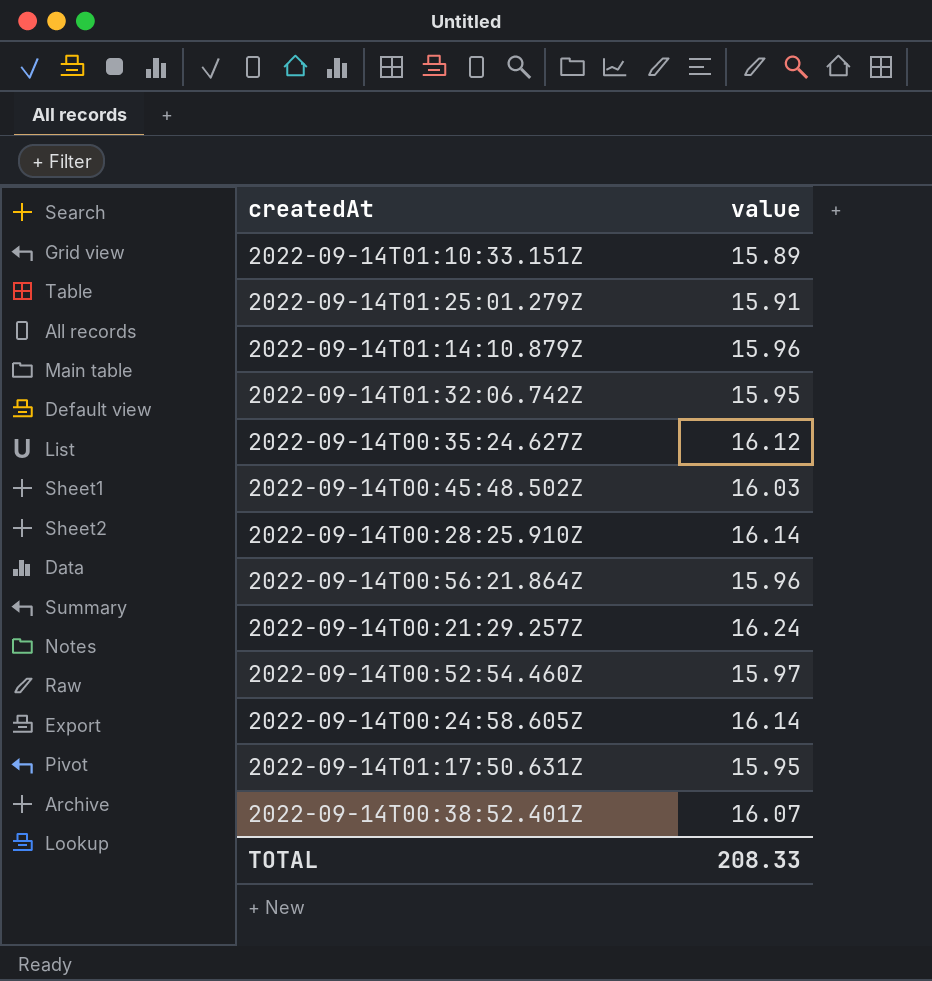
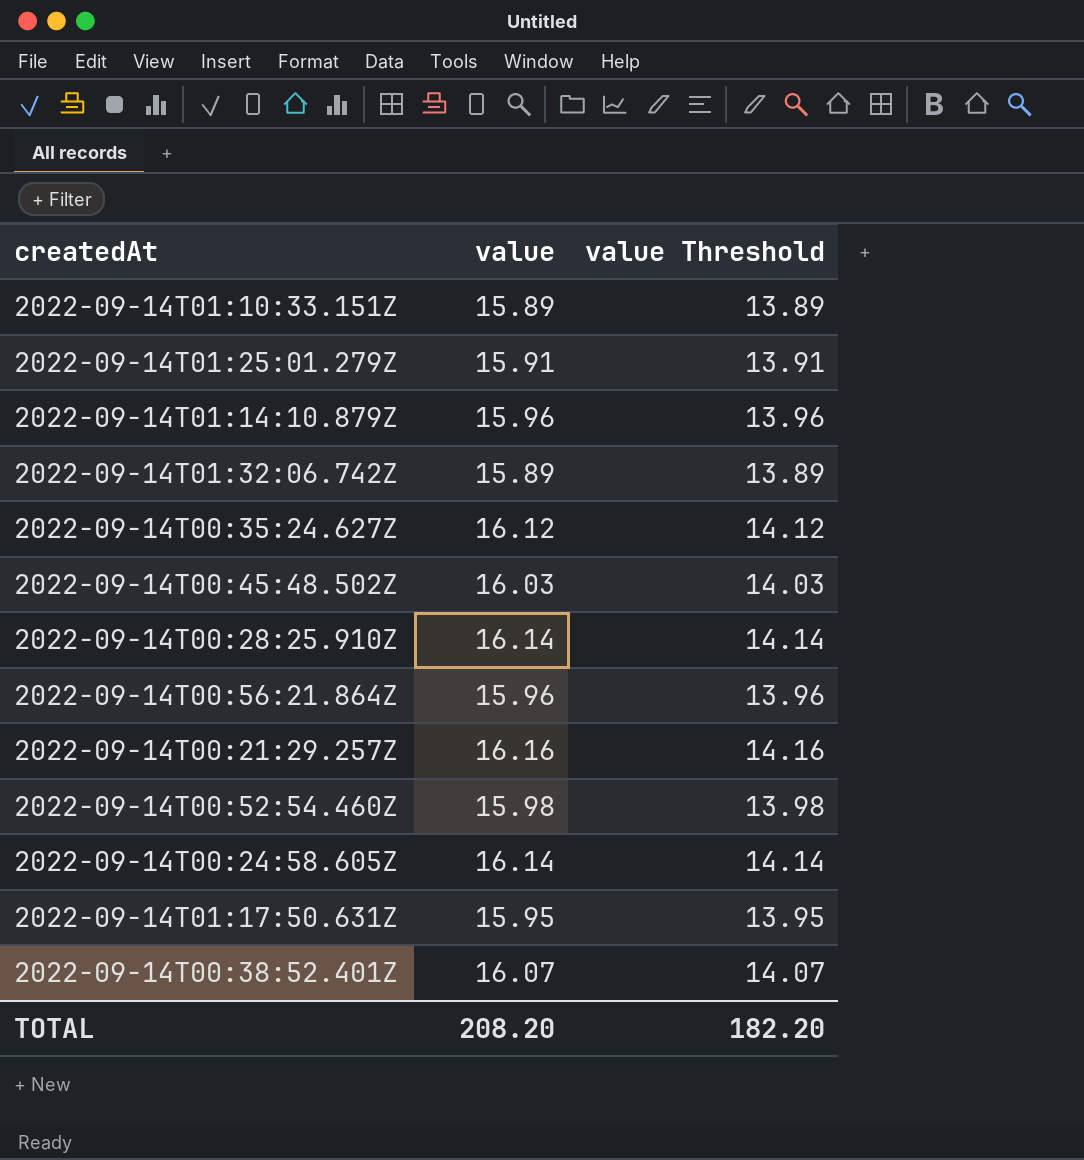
column value Threshold | formula: none -> [value] - 2
2022-09-14T01:32:06.742Z | value: 15.95 -> 15.89
2022-09-14T00:21:29.257Z | value: 16.24 -> 16.16
2022-09-14T00:52:54.460Z | value: 15.97 -> 15.98
TOTAL | value: 208.33 -> 208.20

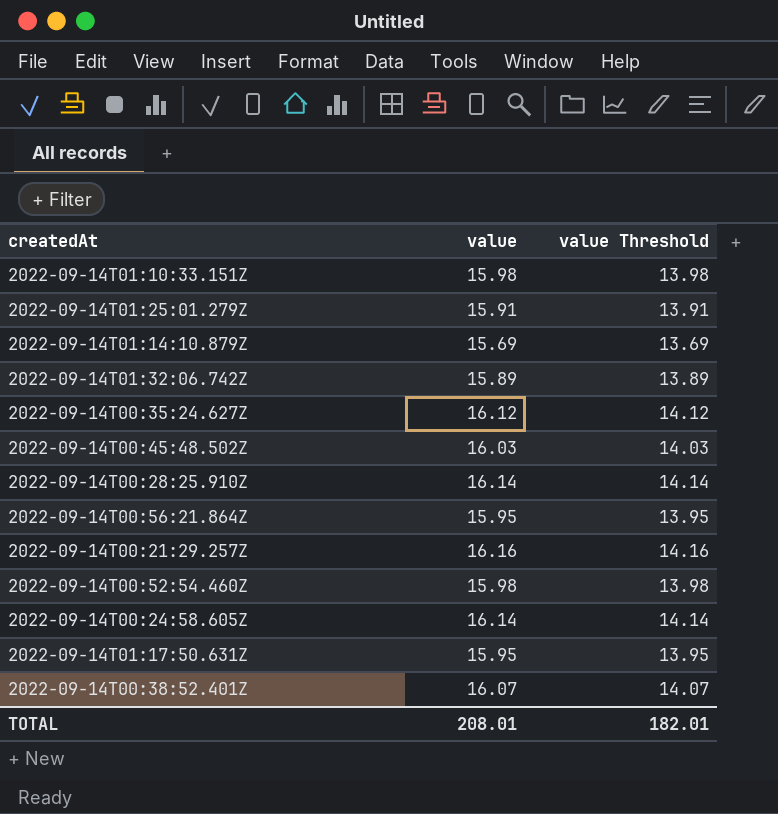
2022-09-14T01:10:33.151Z | value: 15.89 -> 15.98
2022-09-14T01:10:33.151Z | value Threshold: 13.89 -> 13.98
2022-09-14T01:14:10.879Z | value: 15.96 -> 15.69
2022-09-14T01:14:10.879Z | value Threshold: 13.96 -> 13.69
2022-09-14T00:56:21.864Z | value: 15.96 -> 15.95
2022-09-14T00:56:21.864Z | value Threshold: 13.96 -> 13.95
TOTAL | value: 208.20 -> 208.01
TOTAL | value Threshold: 182.20 -> 182.01

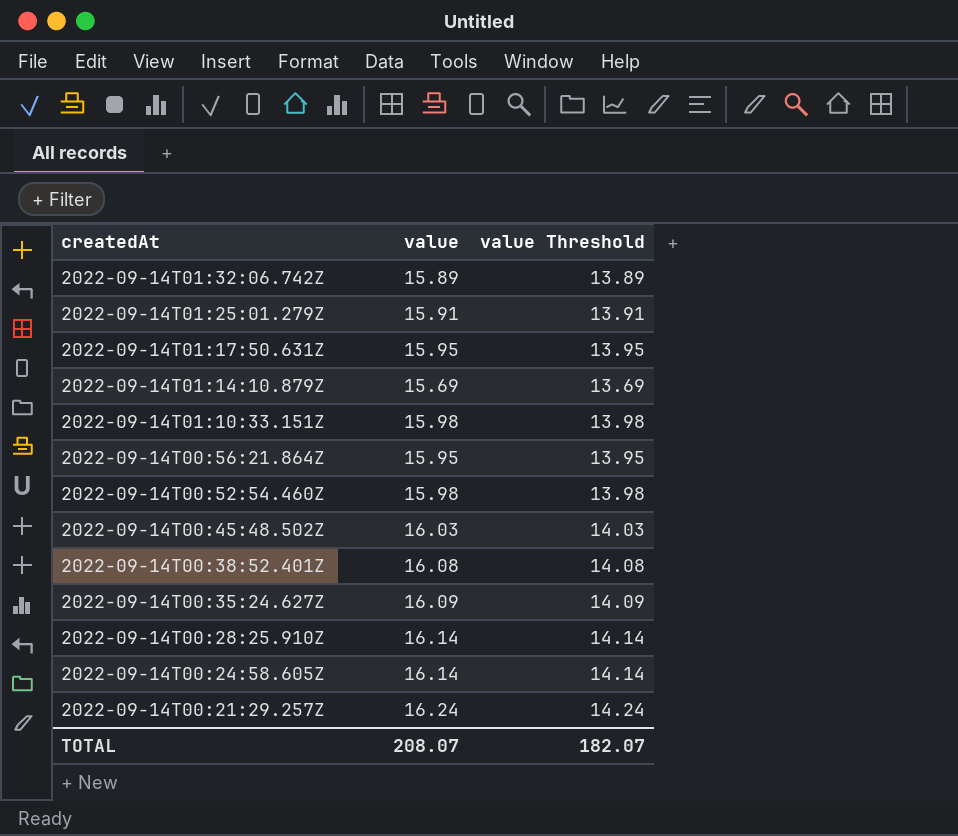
row order: none -> createdAt descending
2022-09-14T00:38:52.401Z | value: 16.07 -> 16.08
2022-09-14T00:38:52.401Z | value Threshold: 14.07 -> 14.08
2022-09-14T00:35:24.627Z | value: 16.12 -> 16.09
2022-09-14T00:35:24.627Z | value Threshold: 14.12 -> 14.09
2022-09-14T00:21:29.257Z | value: 16.16 -> 16.24
2022-09-14T00:21:29.257Z | value Threshold: 14.16 -> 14.24
TOTAL | value: 208.01 -> 208.07
TOTAL | value Threshold: 182.01 -> 182.07

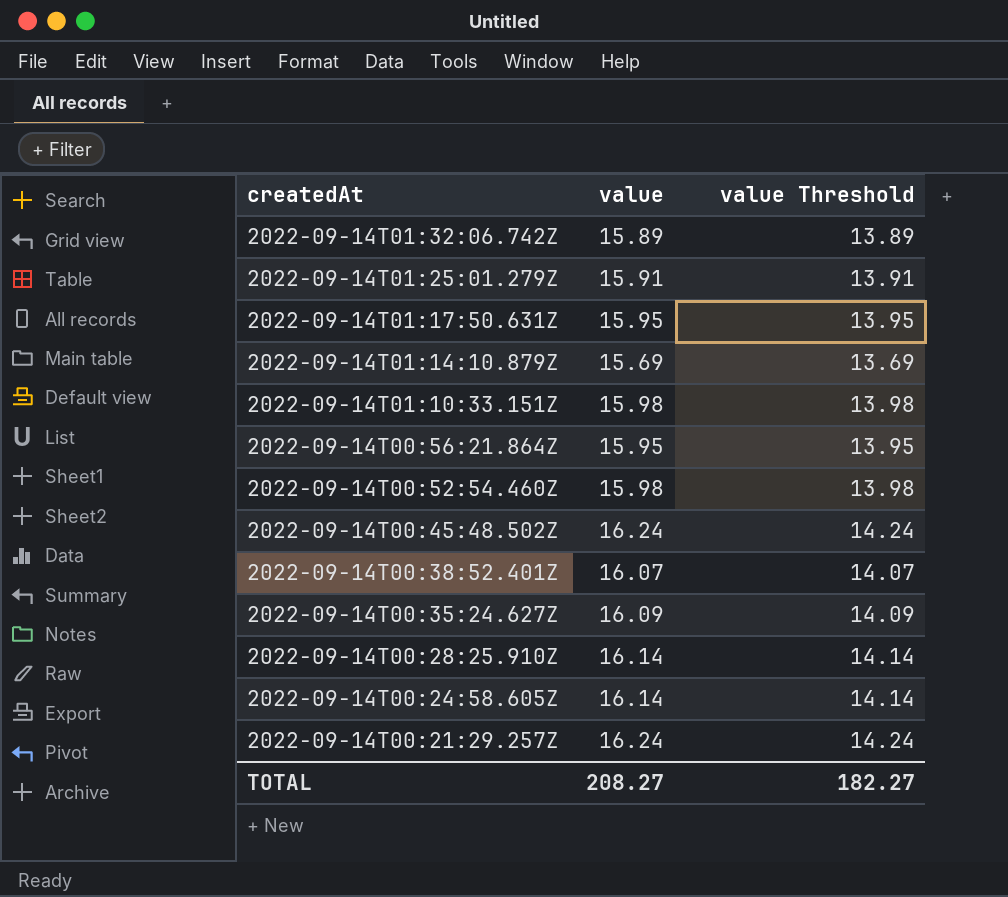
2022-09-14T00:45:48.502Z | value: 16.03 -> 16.24
2022-09-14T00:45:48.502Z | value Threshold: 14.03 -> 14.24
2022-09-14T00:38:52.401Z | value: 16.08 -> 16.07
2022-09-14T00:38:52.401Z | value Threshold: 14.08 -> 14.07
TOTAL | value: 208.07 -> 208.27
TOTAL | value Threshold: 182.07 -> 182.27

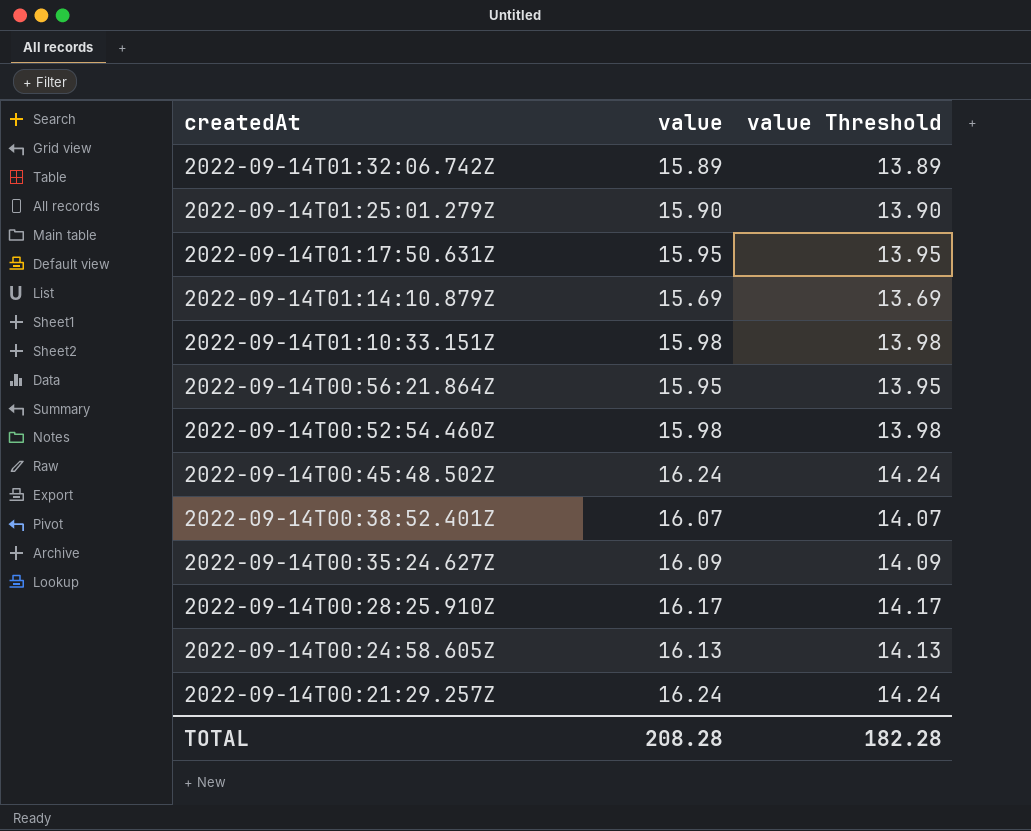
2022-09-14T01:25:01.279Z | value: 15.91 -> 15.90
2022-09-14T01:25:01.279Z | value Threshold: 13.91 -> 13.90
2022-09-14T00:28:25.910Z | value: 16.14 -> 16.17
2022-09-14T00:28:25.910Z | value Threshold: 14.14 -> 14.17
2022-09-14T00:24:58.605Z | value: 16.14 -> 16.13
2022-09-14T00:24:58.605Z | value Threshold: 14.14 -> 14.13
TOTAL | value: 208.27 -> 208.28
TOTAL | value Threshold: 182.27 -> 182.28

